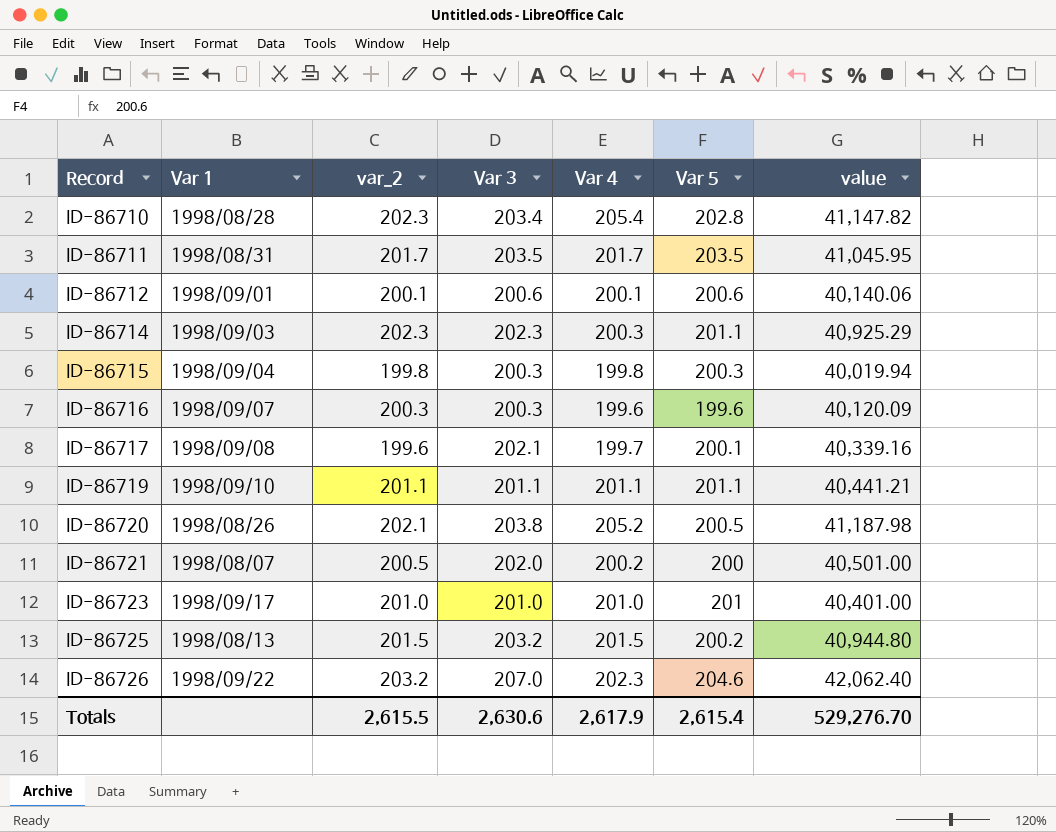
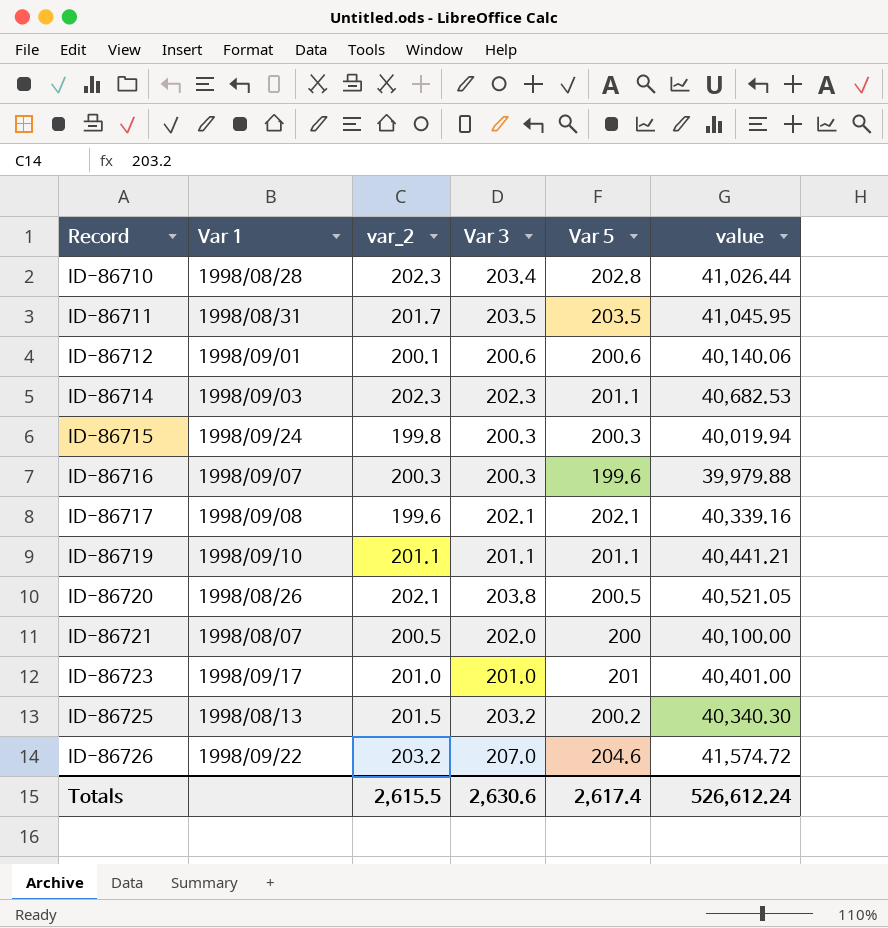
column Var 4 | position: 5 -> none
column value | formula: [var_2] * [Var 3] -> [var_2] * [Var 5]
ID-86715 | Var 1: 1998/09/04 -> 1998/09/24
ID-86717 | Var 5: 200.1 -> 202.1
Totals | Var 5: 2,615.4 -> 2,617.4
Totals | value: 529,276.70 -> 526,612.24

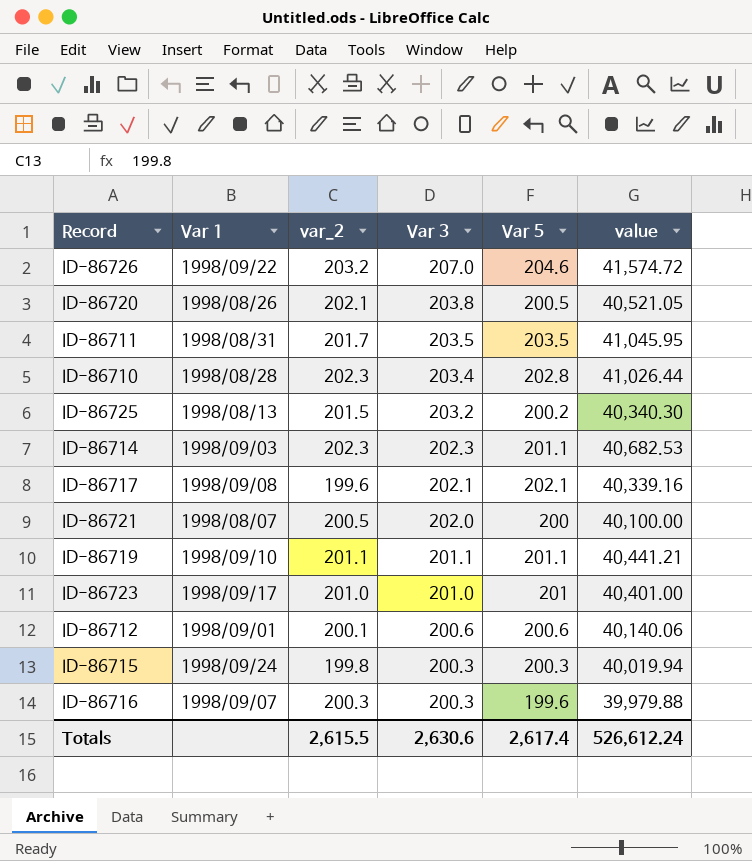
row order: Record ascending -> Var 3 descending

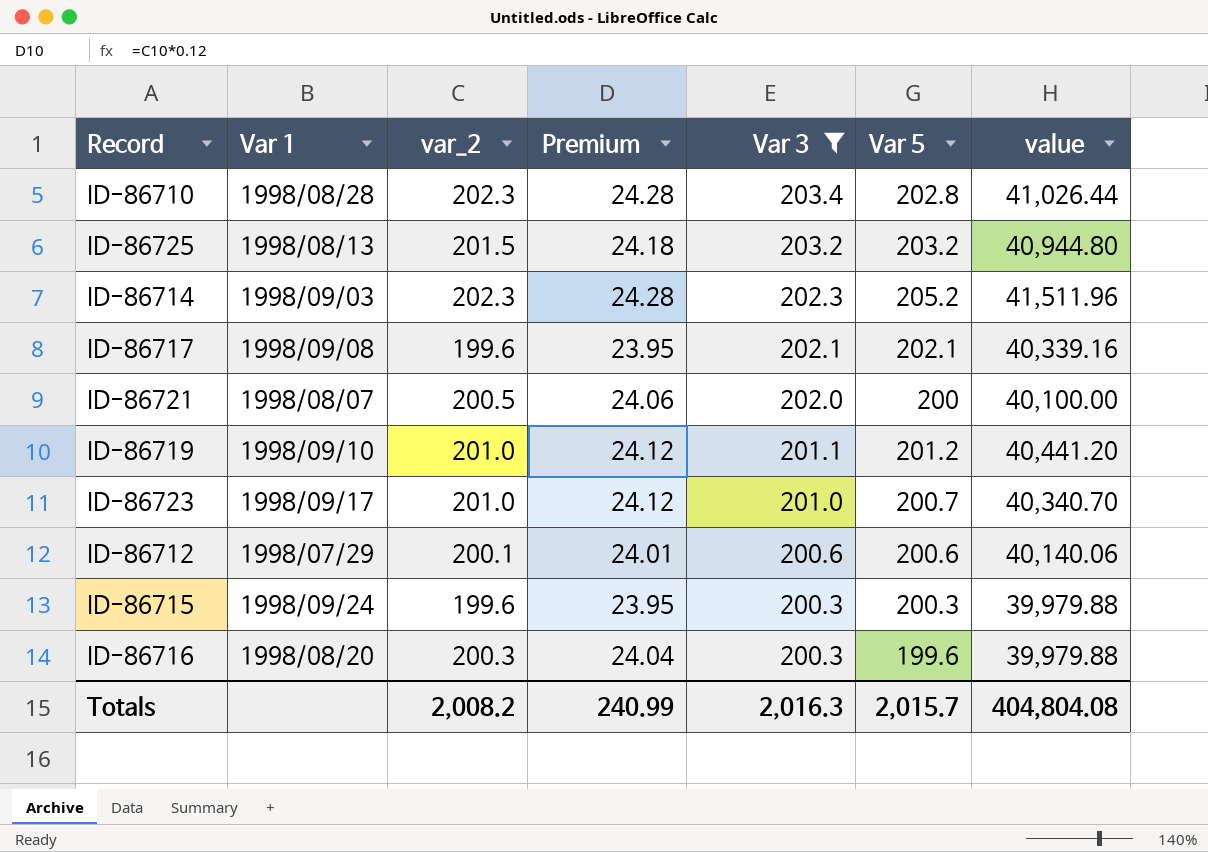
filter: none -> Var 3 <= 203.4
column Premium | formula: none -> [var_2] * 0.12
ID-86725 | Var 5: 200.2 -> 203.2
ID-86725 | value: 40,340.30 -> 40,944.80
ID-86714 | Var 5: 201.1 -> 205.2
ID-86714 | value: 40,682.53 -> 41,511.96
ID-86719 | var_2: 201.1 -> 201.0
ID-86719 | Var 5: 201.1 -> 201.2
ID-86719 | value: 40,441.21 -> 40,441.20
ID-86723 | Var 5: 201 -> 200.7
ID-86723 | value: 40,401.00 -> 40,340.70
ID-86712 | Var 1: 1998/09/01 -> 1998/07/29
ID-86715 | var_2: 199.8 -> 199.6
ID-86715 | value: 40,019.94 -> 39,979.88
ID-86716 | Var 1: 1998/09/07 -> 1998/08/20
Totals | var_2: 2,615.5 -> 2,008.2
Totals | Var 3: 2,630.6 -> 2,016.3
Totals | Var 5: 2,617.4 -> 2,015.7
Totals | value: 526,612.24 -> 404,804.08

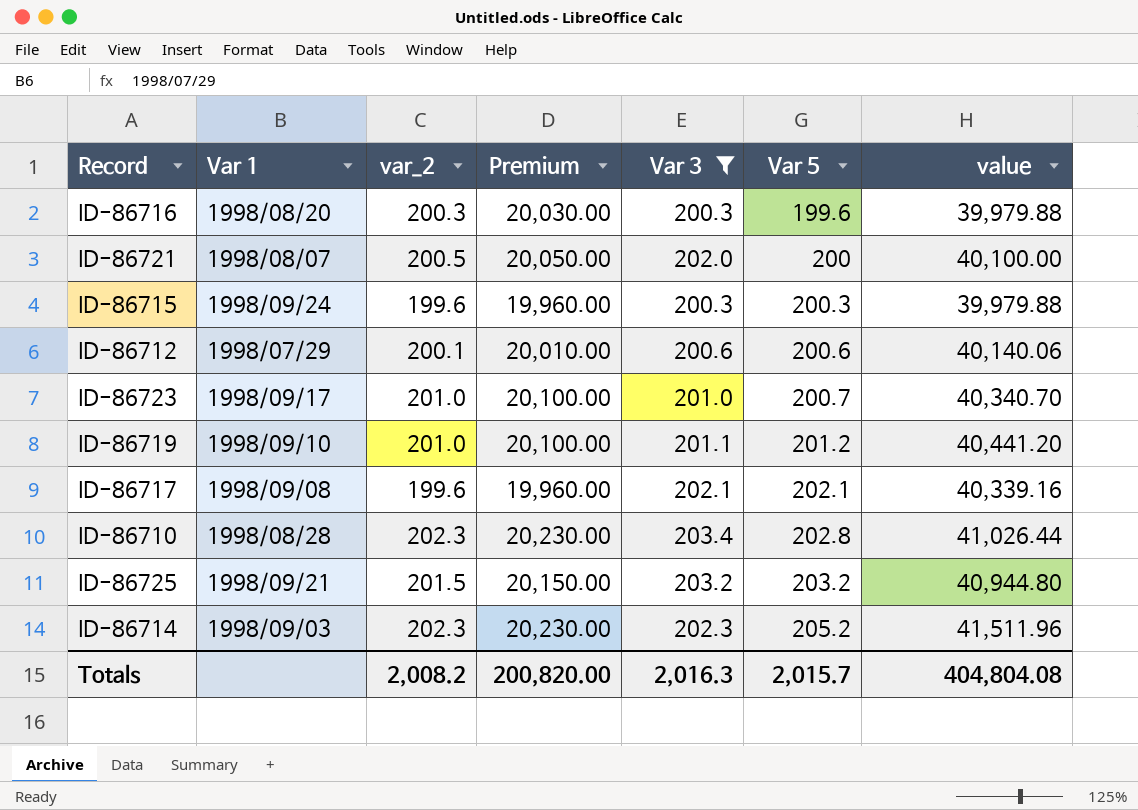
row order: Var 3 descending -> Var 5 ascending
column Premium | formula: [var_2] * 0.12 -> [var_2] * 100
ID-86725 | Var 1: 1998/08/13 -> 1998/09/21
Totals | Premium: 240.99 -> 200,820.00

